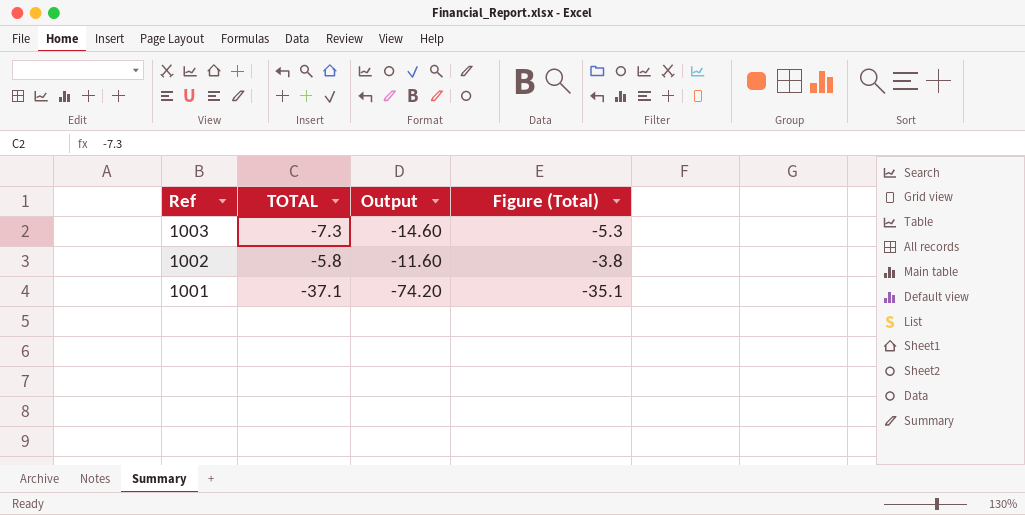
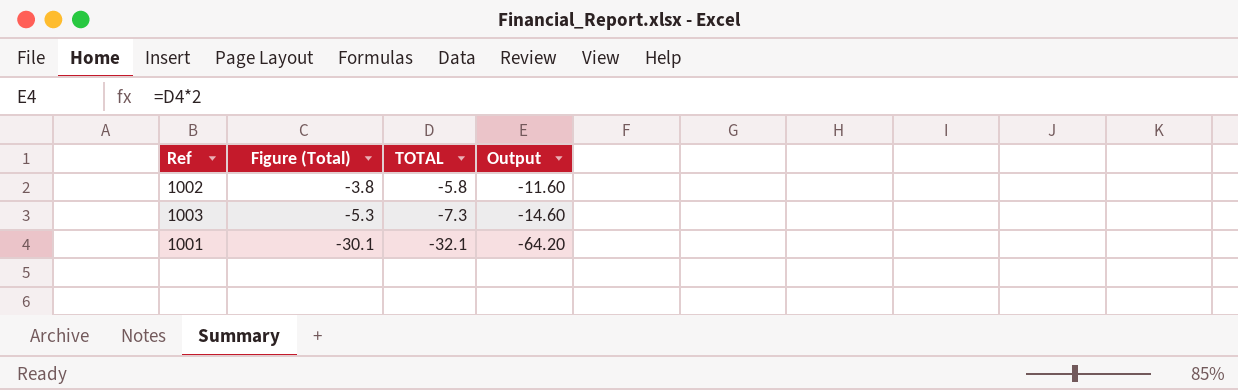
row order: Ref descending -> Figure (Total) descending
column Figure (Total) | position: 4 -> 2
1001 | Figure (Total): -35.1 -> -30.1
1001 | TOTAL: -37.1 -> -32.1
1001 | Output: -74.20 -> -64.20

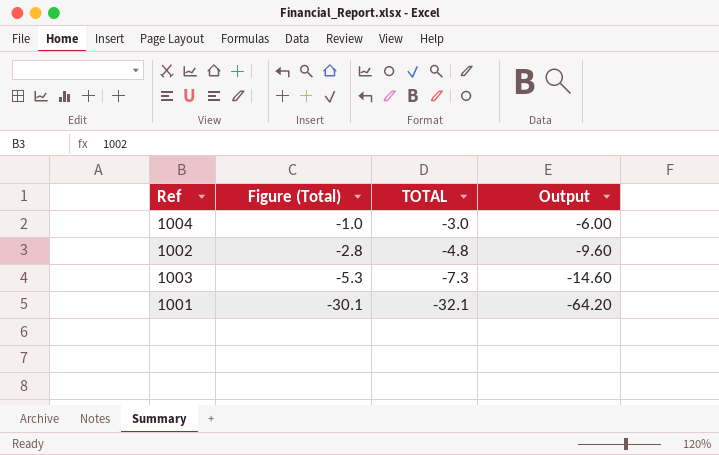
row 1004: none -> -1.0 | -3.0 | -6.00
1002 | Figure (Total): -3.8 -> -2.8
1002 | TOTAL: -5.8 -> -4.8
1002 | Output: -11.60 -> -9.60

